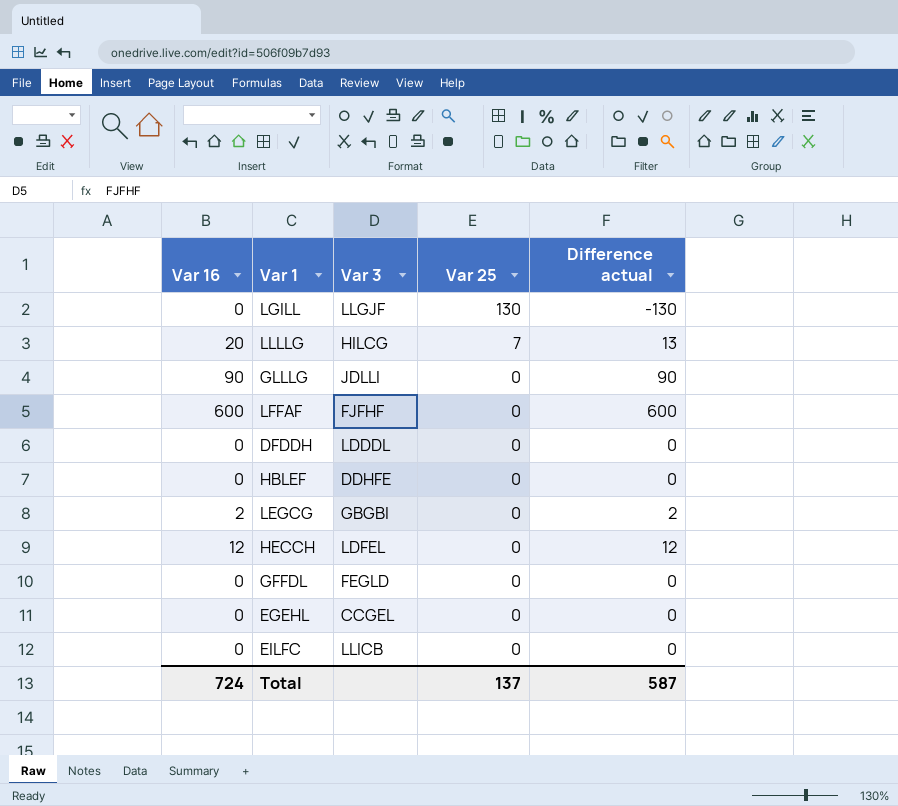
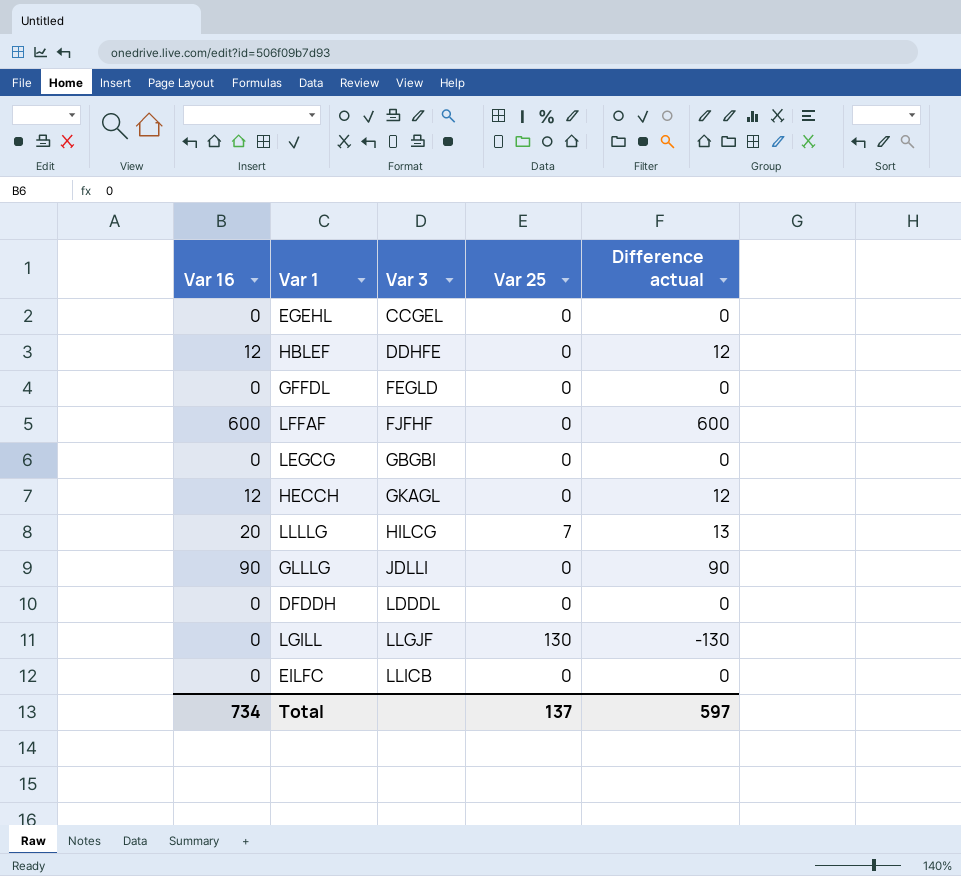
row order: Var 25 descending -> Var 3 ascending
HBLEF | Var 16: 0 -> 12
HBLEF | Difference actual: 0 -> 12
LEGCG | Var 16: 2 -> 0
LEGCG | Difference actual: 2 -> 0
HECCH | Var 3: LDFEL -> GKAGL
Total | Var 16: 724 -> 734
Total | Difference actual: 587 -> 597

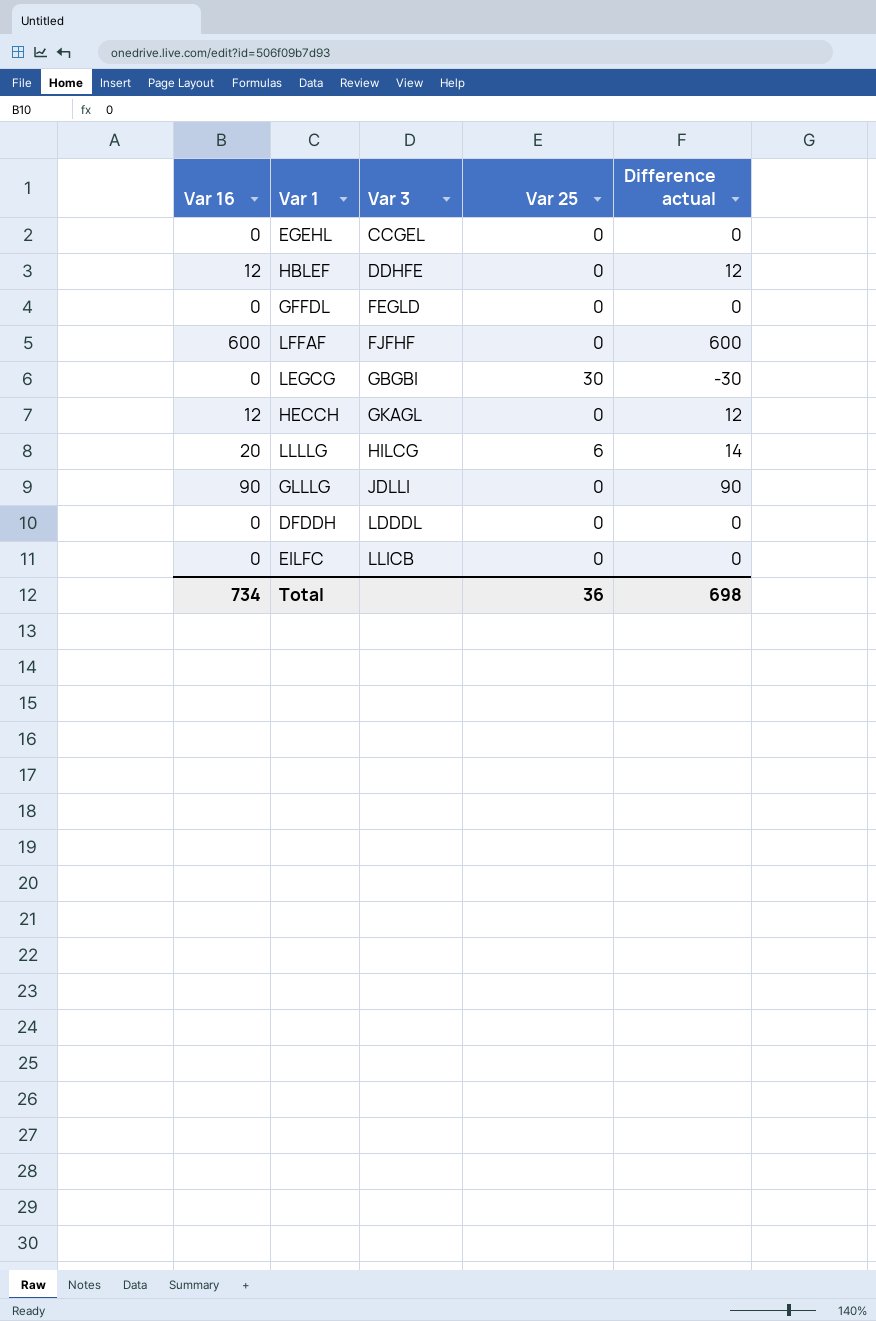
row LGILL: 0 | LLGJF | 130 | -130 -> none
LEGCG | Var 25: 0 -> 30
LEGCG | Difference actual: 0 -> -30
LLLLG | Var 25: 7 -> 6
LLLLG | Difference actual: 13 -> 14
Total | Var 25: 137 -> 36
Total | Difference actual: 597 -> 698

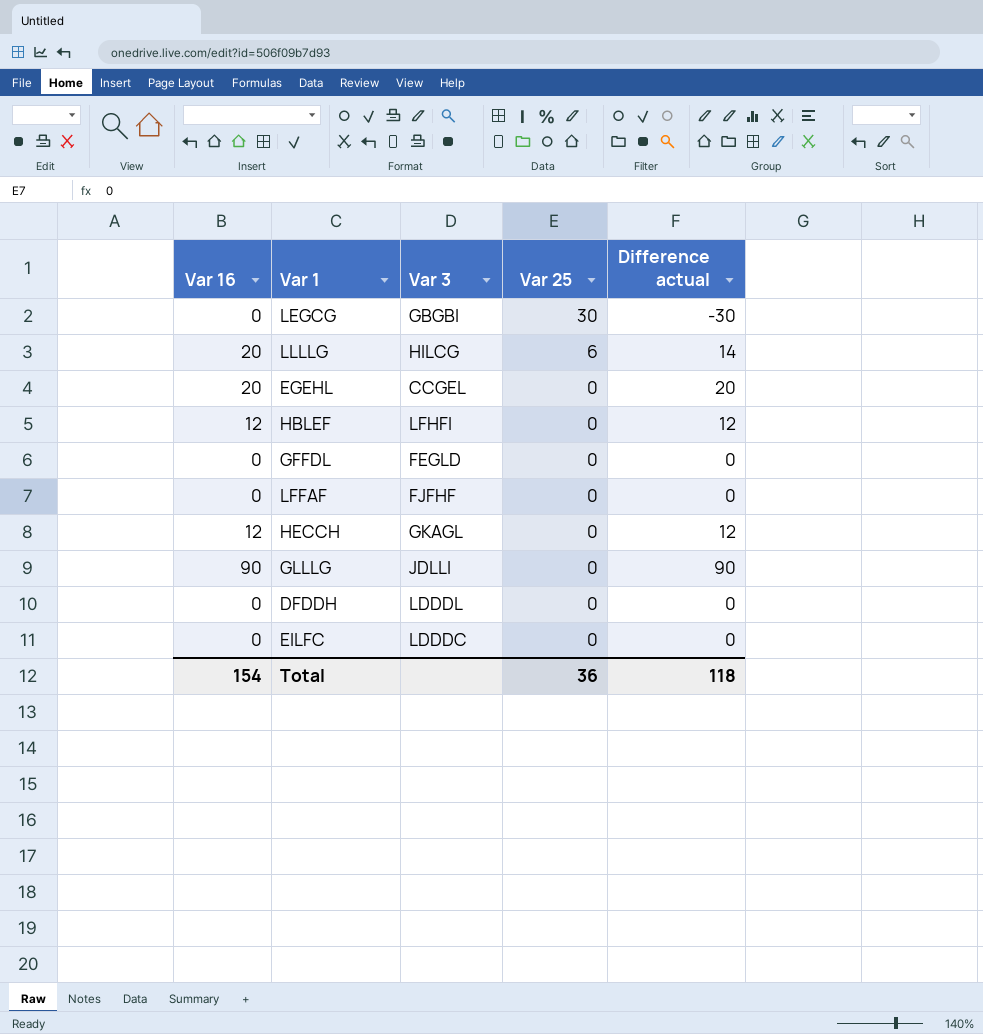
row order: Var 3 ascending -> Var 25 descending
EGEHL | Var 16: 0 -> 20
EGEHL | Difference actual: 0 -> 20
HBLEF | Var 3: DDHFE -> LFHFI
LFFAF | Var 16: 600 -> 0
LFFAF | Difference actual: 600 -> 0
EILFC | Var 3: LLICB -> LDDDC
Total | Var 16: 734 -> 154
Total | Difference actual: 698 -> 118

